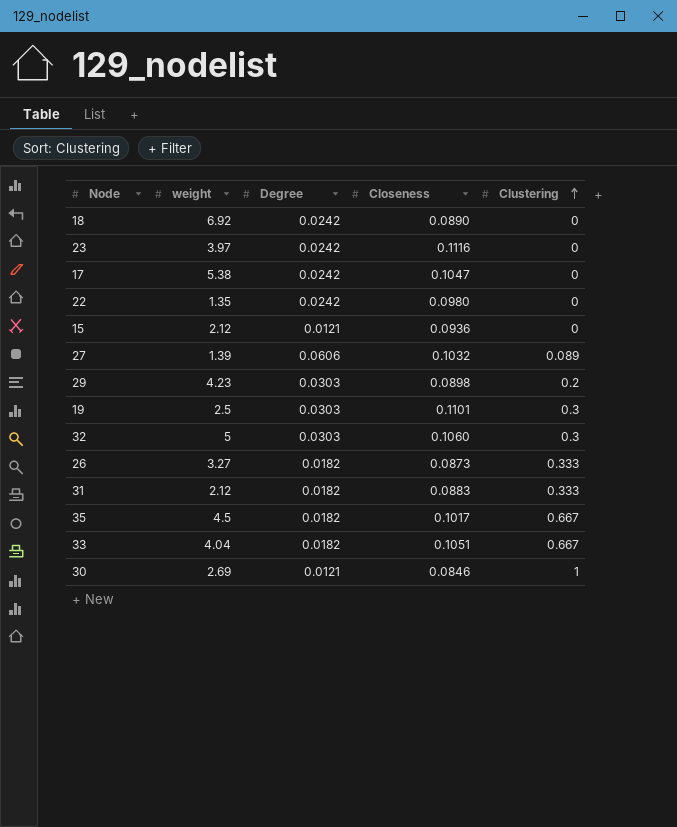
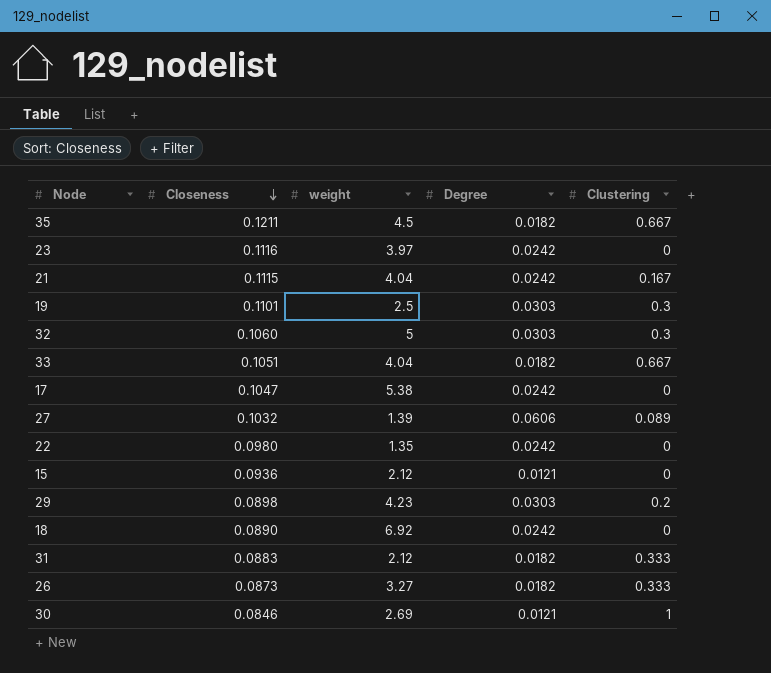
row order: Clustering ascending -> Closeness descending
column Closeness | position: 4 -> 2
35 | Closeness: 0.1017 -> 0.1211
row 21: none -> 0.1115 | 4.04 | 0.0242 | 0.167

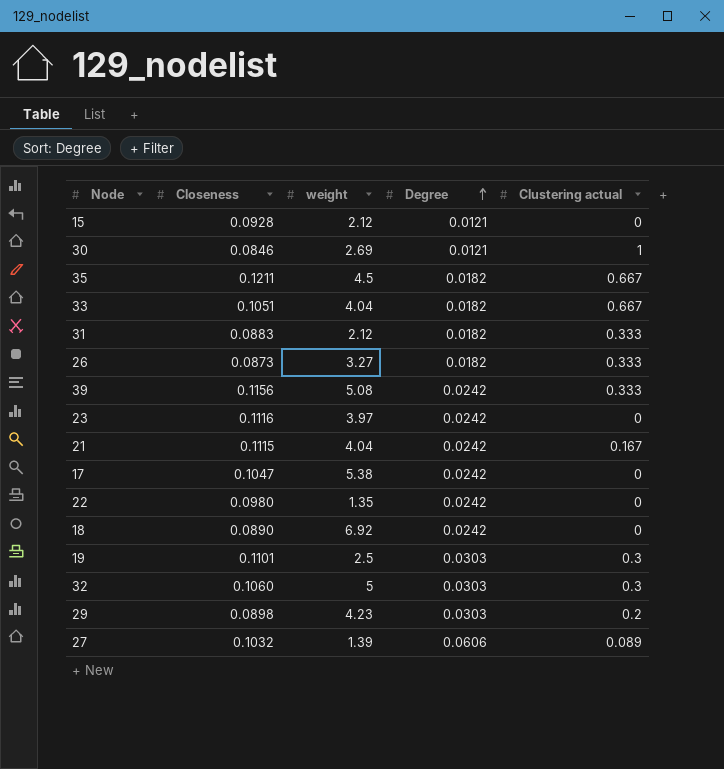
row order: Closeness descending -> Degree ascending
column name: Clustering -> Clustering actual
15 | Closeness: 0.0936 -> 0.0928
row 39: none -> 0.1156 | 5.08 | 0.0242 | 0.333

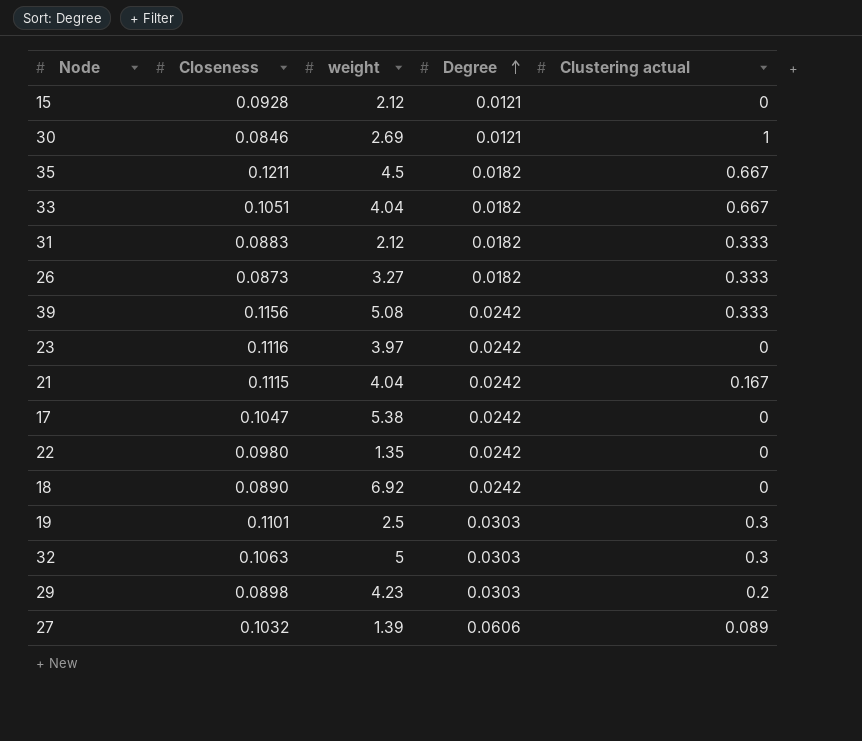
32 | Closeness: 0.1060 -> 0.1063

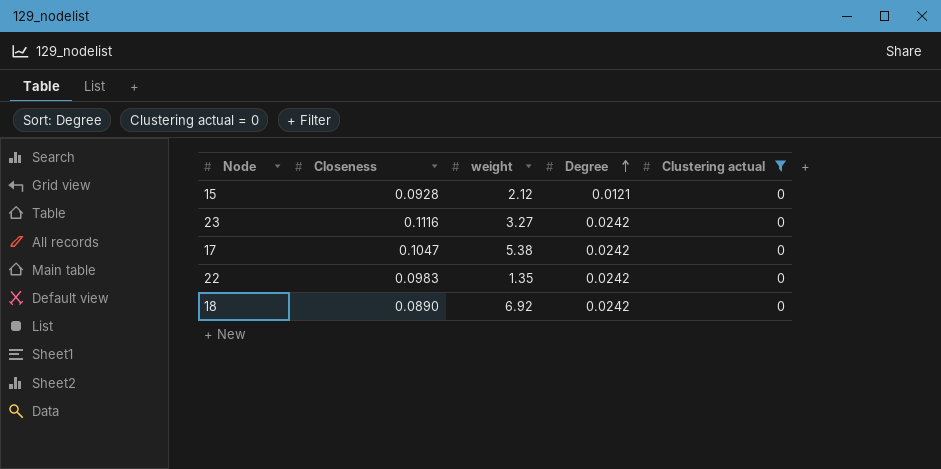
filter: none -> Clustering actual = 0
23 | weight: 3.97 -> 3.27
22 | Closeness: 0.0980 -> 0.0983

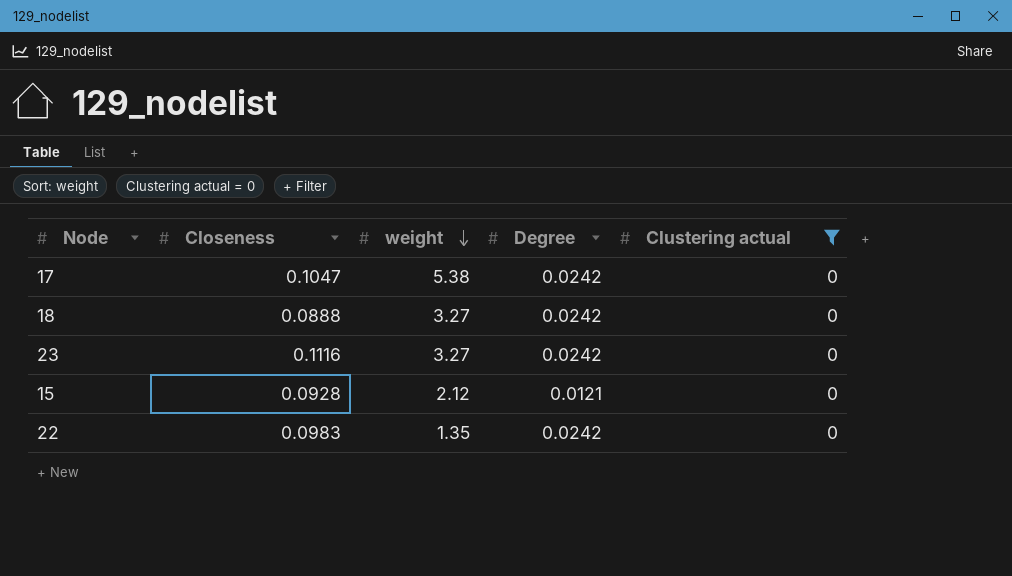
row order: Degree ascending -> weight descending
18 | Closeness: 0.0890 -> 0.0888
18 | weight: 6.92 -> 3.27

